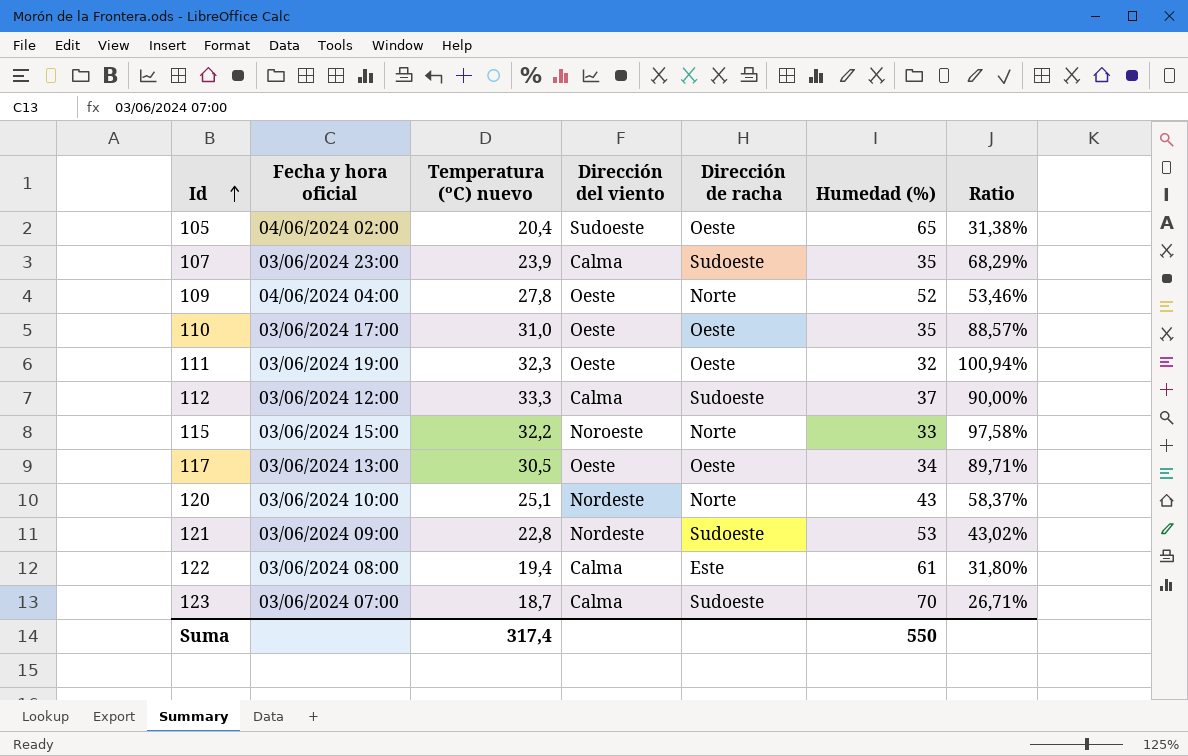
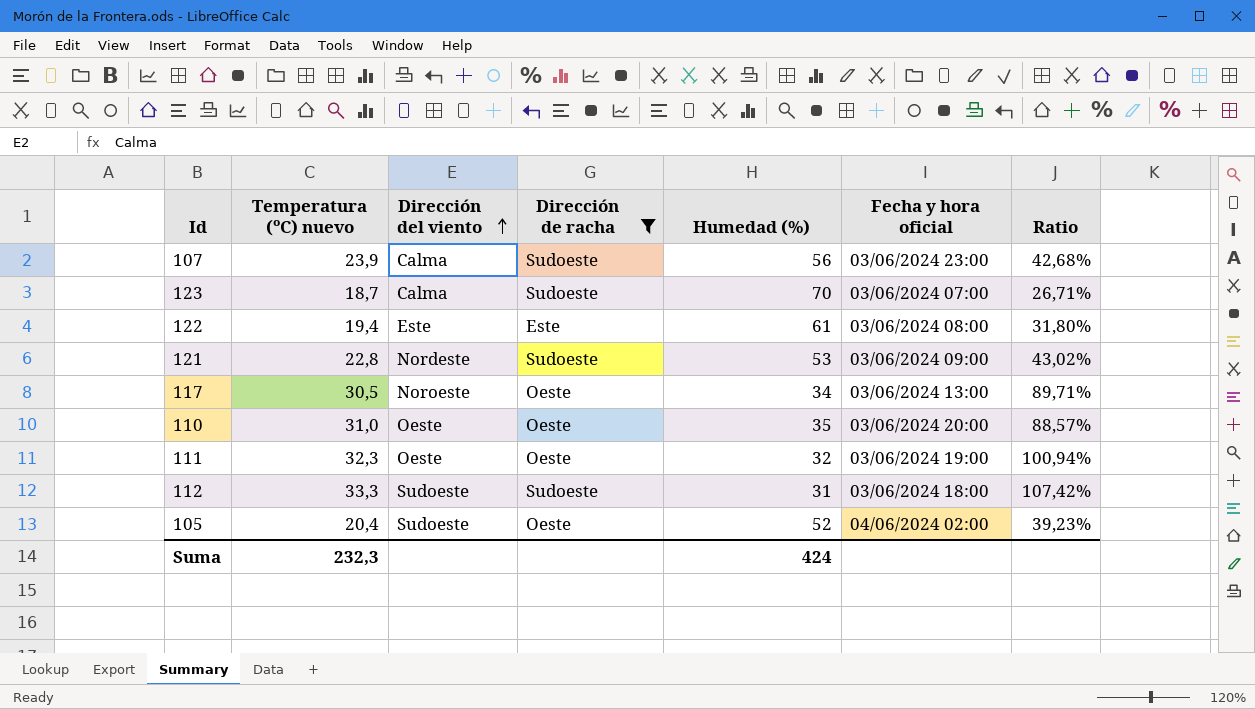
filter: none -> Dirección de racha != Norte
row order: Id ascending -> Dirección del viento ascending
column Fecha y hora oficial | position: 2 -> 6
107 | Humedad (%): 35 -> 56
107 | Ratio: 68,29% -> 42,68%
122 | Dirección del viento: Calma -> Este
117 | Dirección del viento: Oeste -> Noroeste
110 | Fecha y hora oficial: 03/06/2024 17:00 -> 03/06/2024 20:00
112 | Dirección del viento: Calma -> Sudoeste
112 | Humedad (%): 37 -> 31
112 | Fecha y hora oficial: 03/06/2024 12:00 -> 03/06/2024 18:00
112 | Ratio: 90,00% -> 107,42%
105 | Humedad (%): 65 -> 52
105 | Ratio: 31,38% -> 39,23%
Suma | Temperatura (ºC) nuevo: 317,4 -> 232,3
Suma | Humedad (%): 550 -> 424

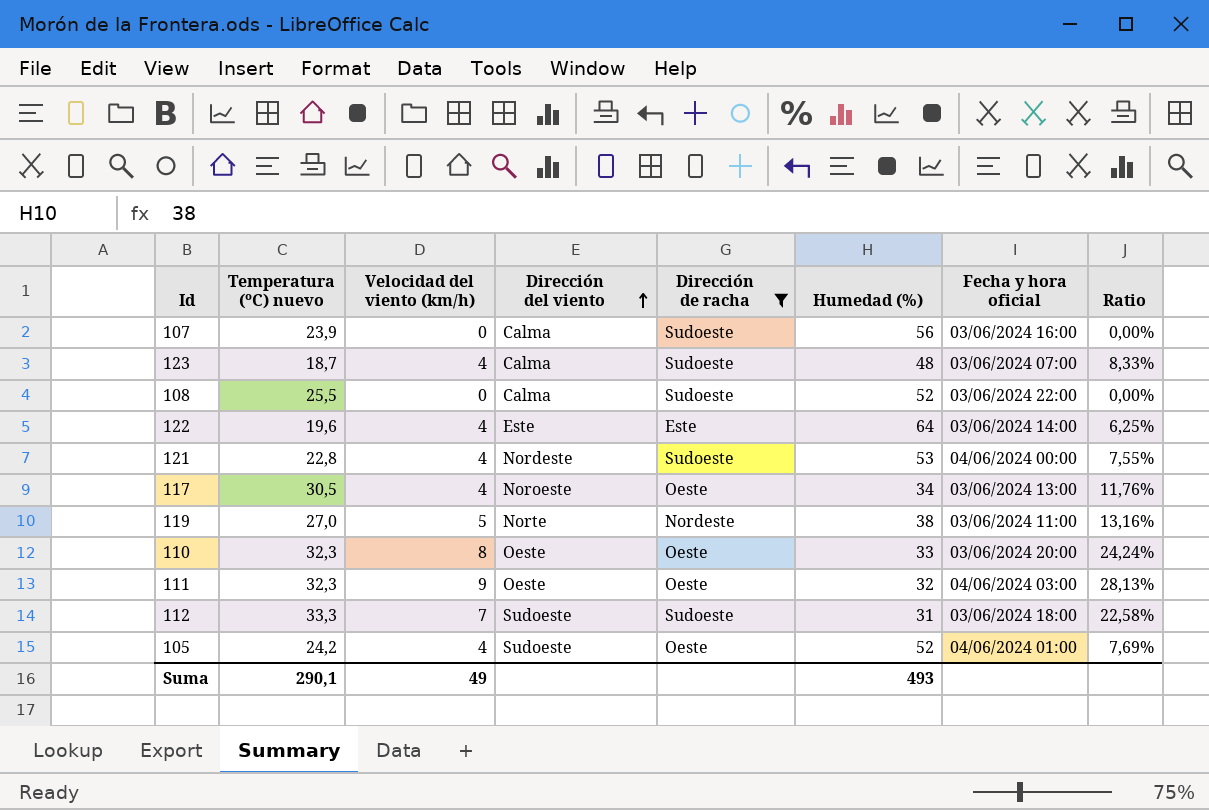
column Velocidad del viento (km/h) | position: none -> 3
column Ratio | formula: [Temperatura (ºC) nuevo] / [Humedad (%)] -> [Velocidad del viento (km/h)] / [Humedad (%)]
107 | Fecha y hora oficial: 03/06/2024 23:00 -> 03/06/2024 16:00
123 | Humedad (%): 70 -> 48
row 108: none -> 25,5 | 0 | Calma | Sudoeste | 52 | 03/06/2024 22:00 | 0,00%
122 | Temperatura (ºC) nuevo: 19,4 -> 19,6
122 | Humedad (%): 61 -> 64
122 | Fecha y hora oficial: 03/06/2024 08:00 -> 03/06/2024 14:00
121 | Fecha y hora oficial: 03/06/2024 09:00 -> 04/06/2024 00:00
row 119: none -> 27,0 | 5 | Norte | Nordeste | 38 | 03/06/2024 11:00 | 13,16%
110 | Temperatura (ºC) nuevo: 31,0 -> 32,3
110 | Humedad (%): 35 -> 33
111 | Fecha y hora oficial: 03/06/2024 19:00 -> 04/06/2024 03:00
105 | Temperatura (ºC) nuevo: 20,4 -> 24,2
105 | Fecha y hora oficial: 04/06/2024 02:00 -> 04/06/2024 01:00
Suma | Temperatura (ºC) nuevo: 232,3 -> 290,1
Suma | Humedad (%): 424 -> 493

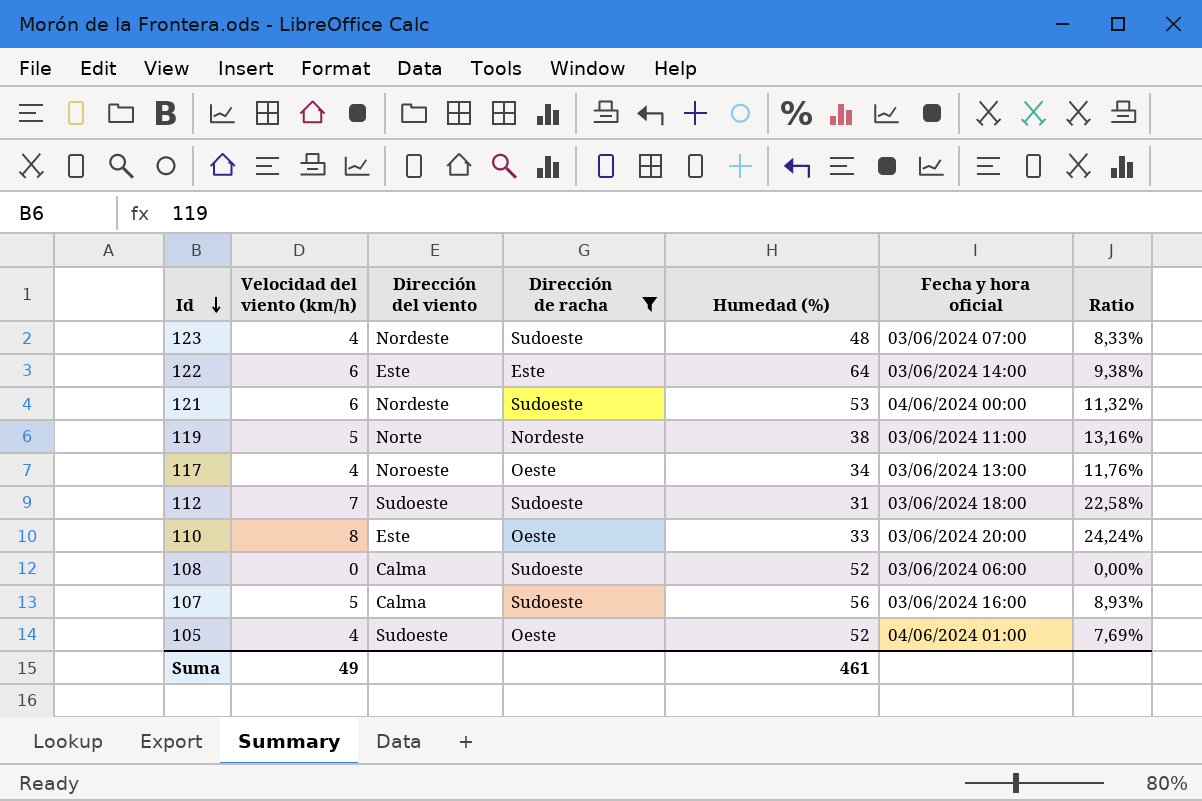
row order: Dirección del viento ascending -> Id descending
column Temperatura (ºC) nuevo | position: 2 -> none
row 111: 32,3 | 9 | Oeste | Oeste | 32 | 04/06/2024 03:00 | 28,13% -> none
123 | Dirección del viento: Calma -> Nordeste
122 | Velocidad del viento (km/h): 4 -> 6
122 | Ratio: 6,25% -> 9,38%
121 | Velocidad del viento (km/h): 4 -> 6
121 | Ratio: 7,55% -> 11,32%
110 | Dirección del viento: Oeste -> Este
108 | Fecha y hora oficial: 03/06/2024 22:00 -> 03/06/2024 06:00
107 | Velocidad del viento (km/h): 0 -> 5
107 | Ratio: 0,00% -> 8,93%
Suma | Humedad (%): 493 -> 461

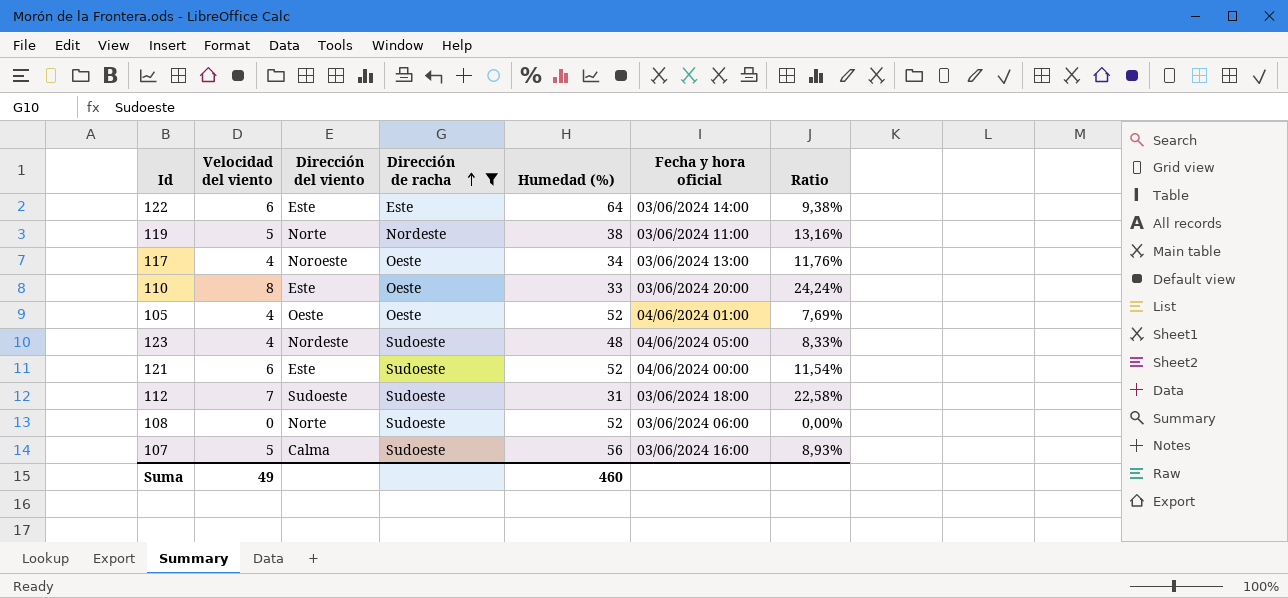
row order: Id descending -> Dirección de racha ascending
column name: Velocidad del viento (km/h) -> Velocidad del viento
105 | Dirección del viento: Sudoeste -> Oeste
123 | Fecha y hora oficial: 03/06/2024 07:00 -> 04/06/2024 05:00
121 | Dirección del viento: Nordeste -> Este
121 | Humedad (%): 53 -> 52
121 | Ratio: 11,32% -> 11,54%
108 | Dirección del viento: Calma -> Norte
Suma | Humedad (%): 461 -> 460

